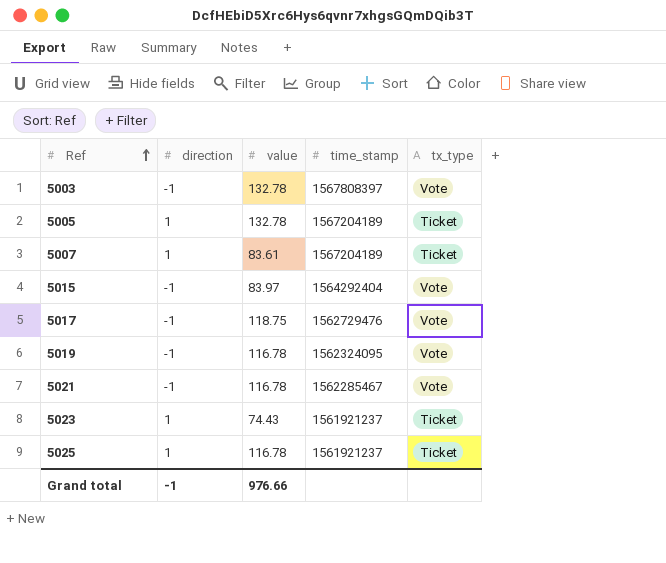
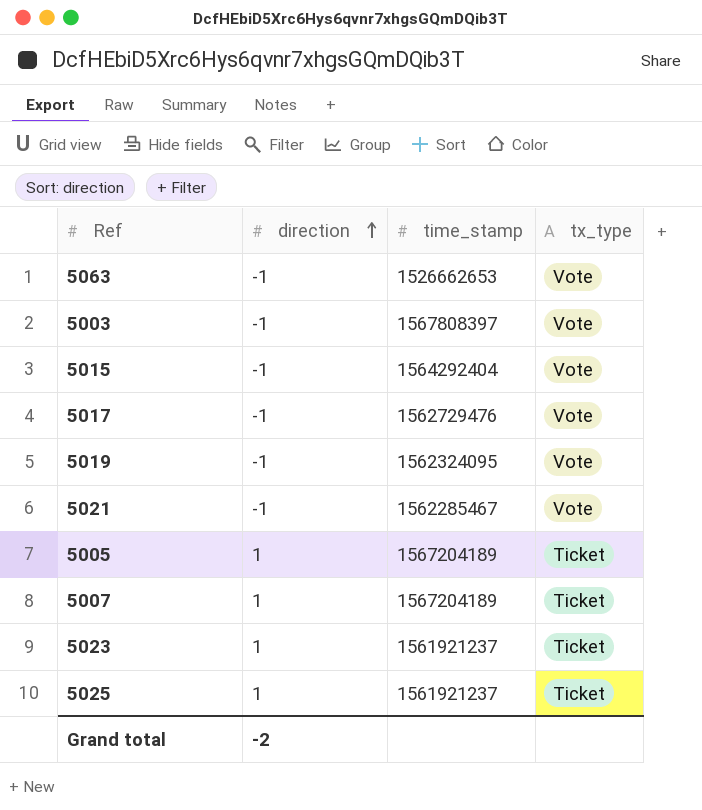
row order: Ref ascending -> direction ascending
column value | position: 3 -> none
row 5063: none -> -1 | 1526662653 | Vote
Grand total | direction: -1 -> -2

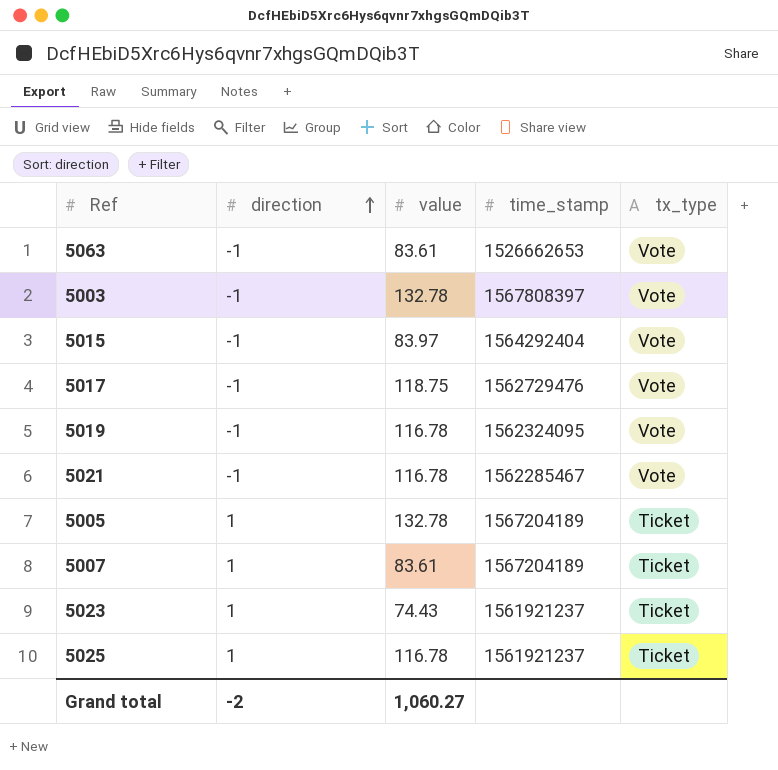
column value | position: none -> 3

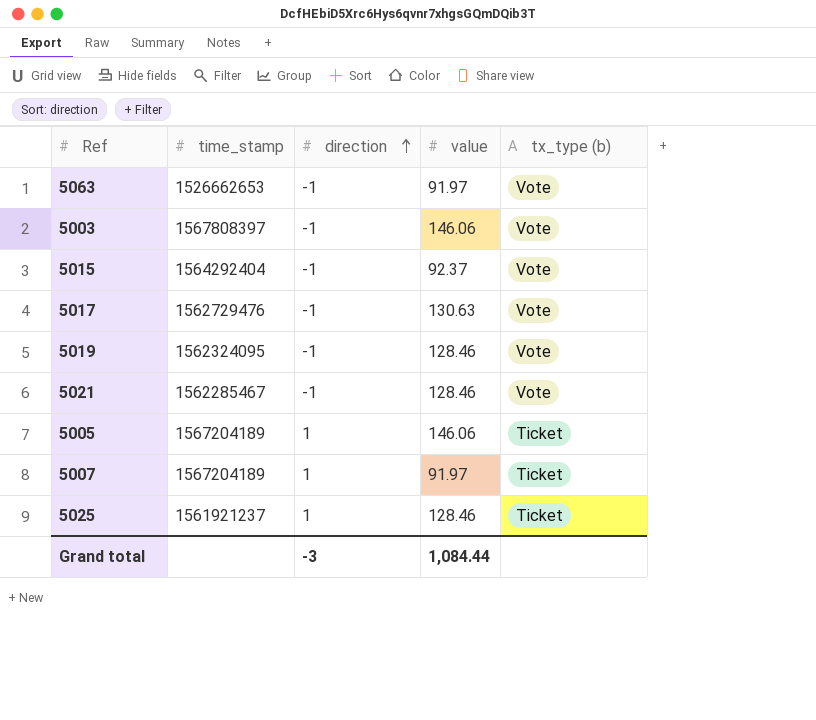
column time_stamp | position: 4 -> 2
column name: tx_type -> tx_type (b)
row 5023: 1 | 74.43 | 1561921237 | Ticket -> none
5063 | value: 83.61 -> 91.97
5003 | value: 132.78 -> 146.06
5015 | value: 83.97 -> 92.37
5017 | value: 118.75 -> 130.63
5019 | value: 116.78 -> 128.46
5021 | value: 116.78 -> 128.46
5005 | value: 132.78 -> 146.06
5007 | value: 83.61 -> 91.97
5025 | value: 116.78 -> 128.46
Grand total | direction: -2 -> -3
Grand total | value: 1,060.27 -> 1,084.44

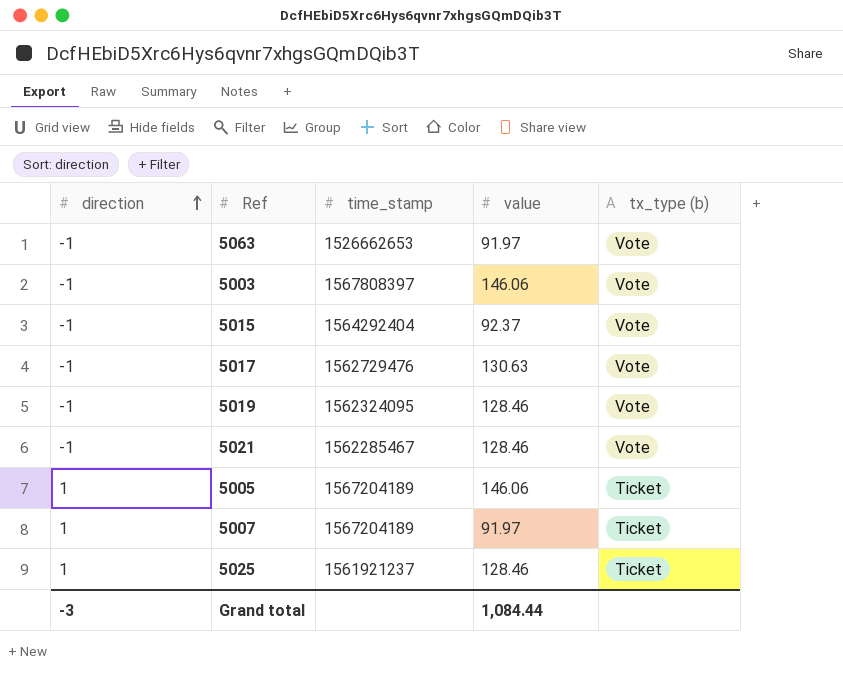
column direction | position: 3 -> 1

